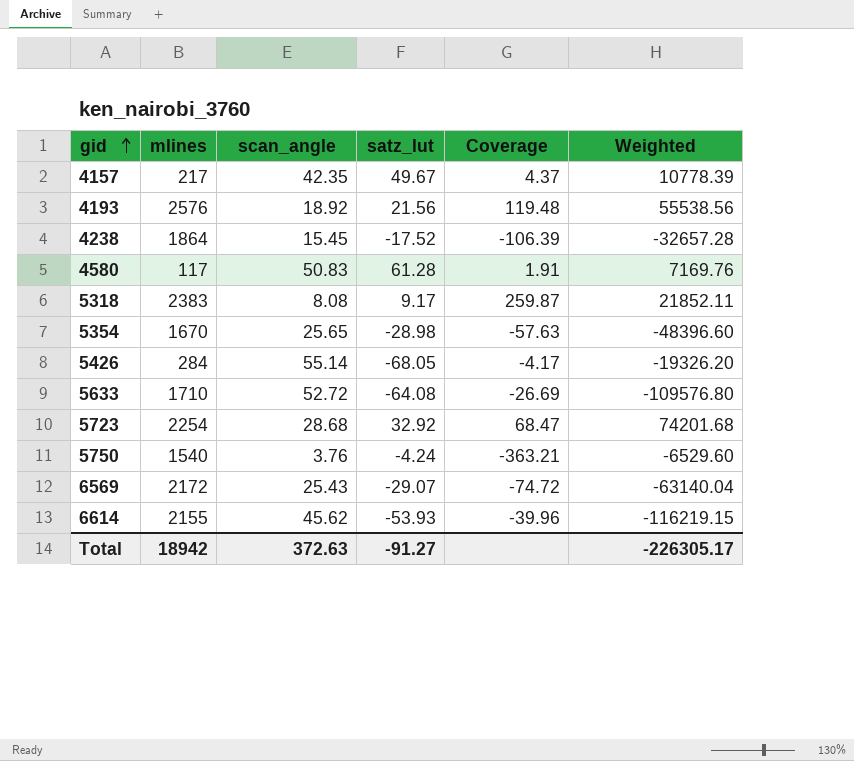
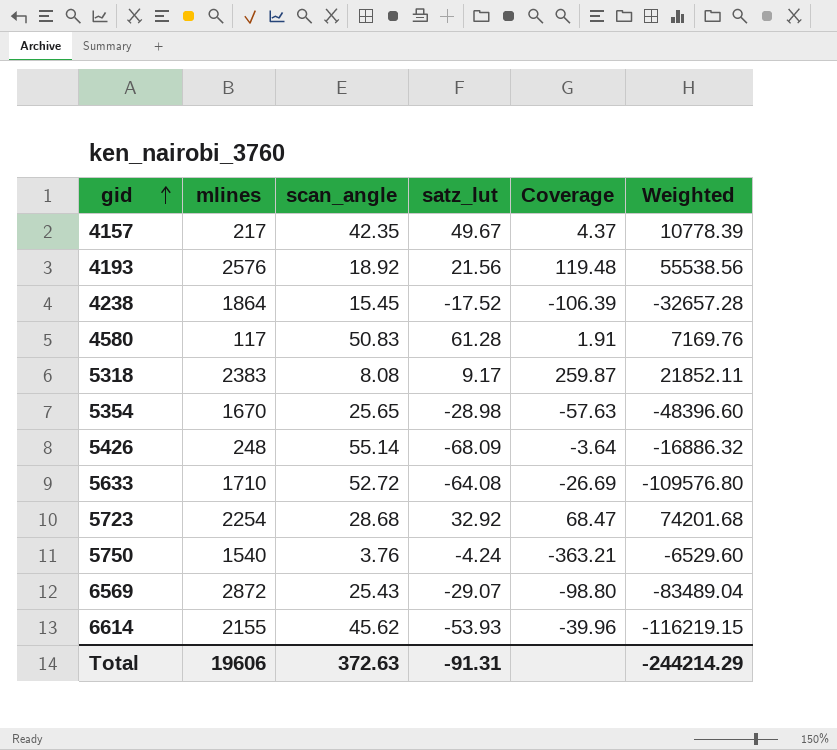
5426 | mlines: 284 -> 248
5426 | satz_lut: -68.05 -> -68.09
5426 | Coverage: -4.17 -> -3.64
5426 | Weighted: -19326.20 -> -16886.32
6569 | mlines: 2172 -> 2872
6569 | Coverage: -74.72 -> -98.80
6569 | Weighted: -63140.04 -> -83489.04
Total | mlines: 18942 -> 19606
Total | satz_lut: -91.27 -> -91.31
Total | Weighted: -226305.17 -> -244214.29

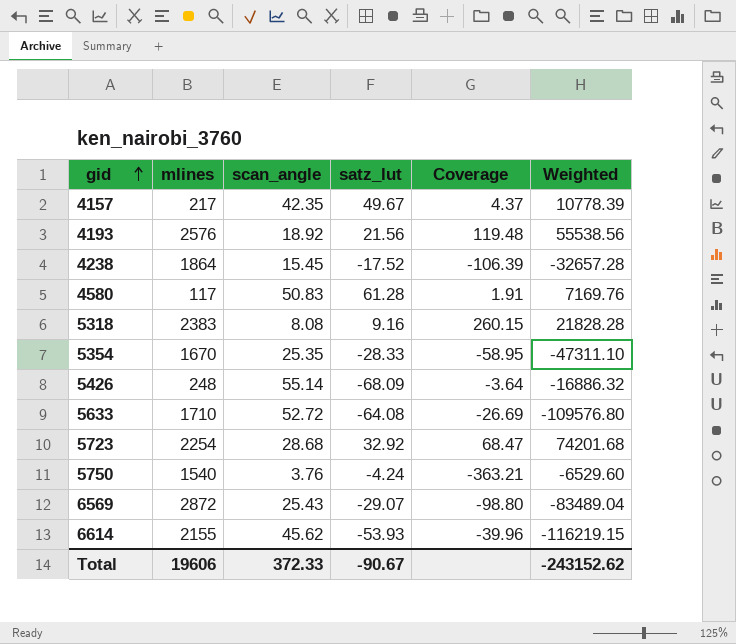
5318 | satz_lut: 9.17 -> 9.16
5318 | Coverage: 259.87 -> 260.15
5318 | Weighted: 21852.11 -> 21828.28
5354 | scan_angle: 25.65 -> 25.35
5354 | satz_lut: -28.98 -> -28.33
5354 | Coverage: -57.63 -> -58.95
5354 | Weighted: -48396.60 -> -47311.10
Total | scan_angle: 372.63 -> 372.33
Total | satz_lut: -91.31 -> -90.67
Total | Weighted: -244214.29 -> -243152.62

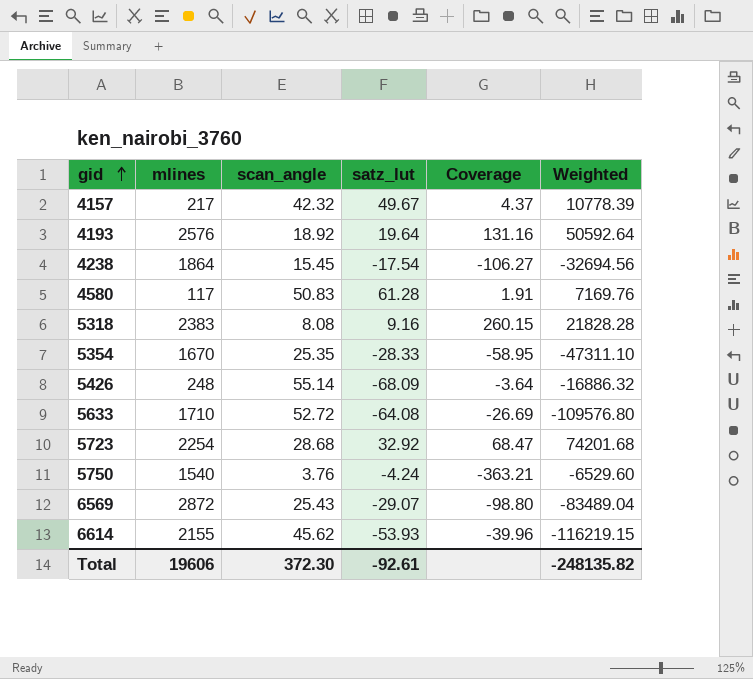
4157 | scan_angle: 42.35 -> 42.32
4193 | satz_lut: 21.56 -> 19.64
4193 | Coverage: 119.48 -> 131.16
4193 | Weighted: 55538.56 -> 50592.64
4238 | satz_lut: -17.52 -> -17.54
4238 | Coverage: -106.39 -> -106.27
4238 | Weighted: -32657.28 -> -32694.56
Total | scan_angle: 372.33 -> 372.30
Total | satz_lut: -90.67 -> -92.61
Total | Weighted: -243152.62 -> -248135.82

